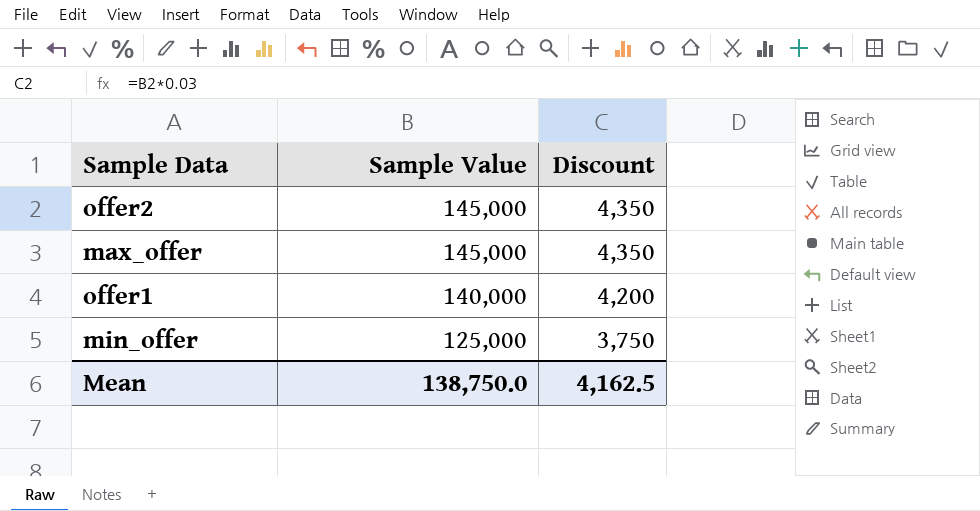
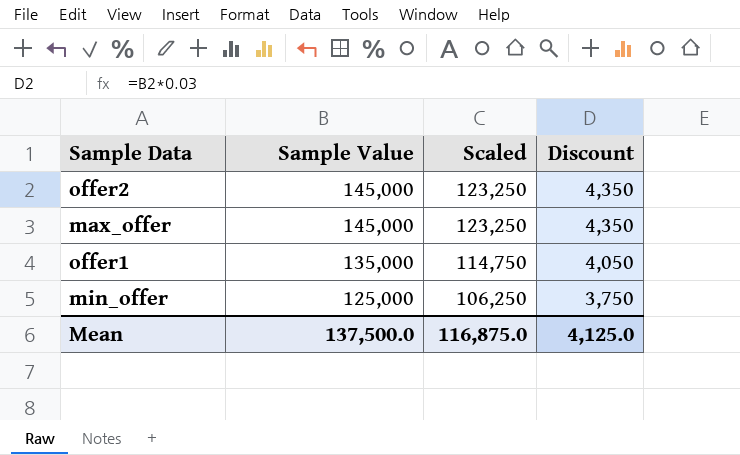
column Scaled | formula: none -> [Sample Value] * 0.85
offer1 | Sample Value: 140,000 -> 135,000
offer1 | Discount: 4,200 -> 4,050
Mean | Sample Value: 138,750.0 -> 137,500.0
Mean | Discount: 4,162.5 -> 4,125.0

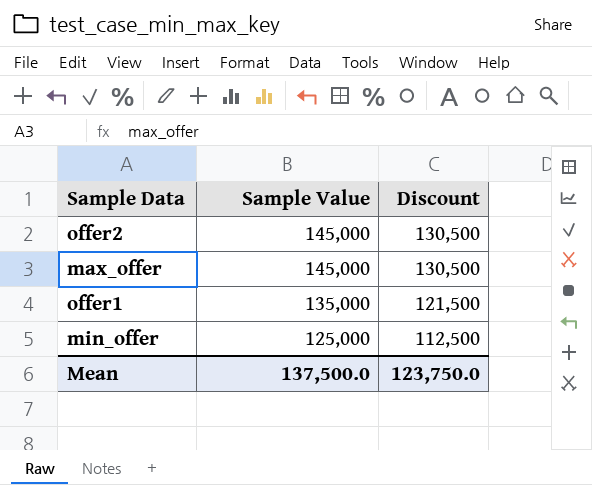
column Scaled | formula: [Sample Value] * 0.85 -> none
column Discount | formula: [Sample Value] * 0.03 -> [Sample Value] * 0.9
Mean | Discount: 4,125.0 -> 123,750.0

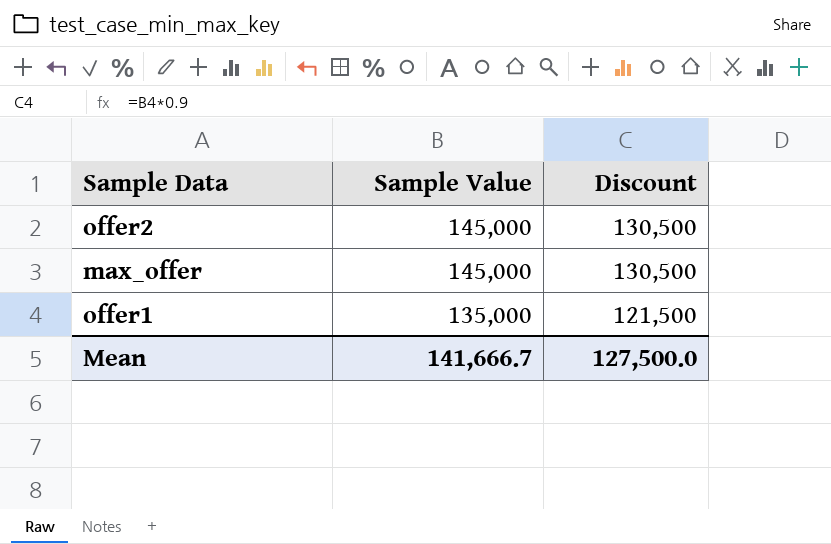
row min_offer: 125,000 | 112,500 -> none
Mean | Sample Value: 137,500.0 -> 141,666.7
Mean | Discount: 123,750.0 -> 127,500.0

